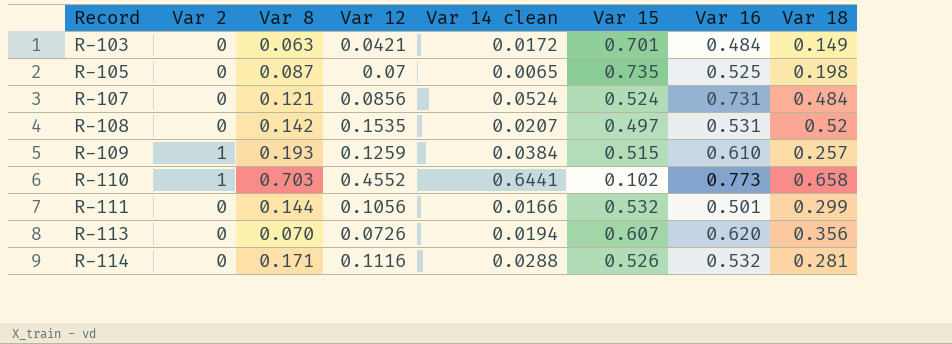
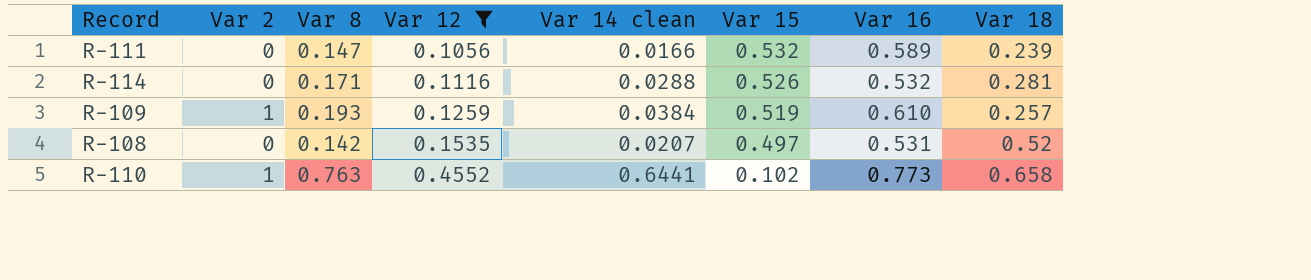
filter: none -> Var 12 >= 0.1056
row order: Record ascending -> Var 12 ascending
R-111 | Var 8: 0.144 -> 0.147
R-111 | Var 16: 0.501 -> 0.589
R-111 | Var 18: 0.299 -> 0.239
R-109 | Var 15: 0.515 -> 0.519
R-110 | Var 8: 0.703 -> 0.763

